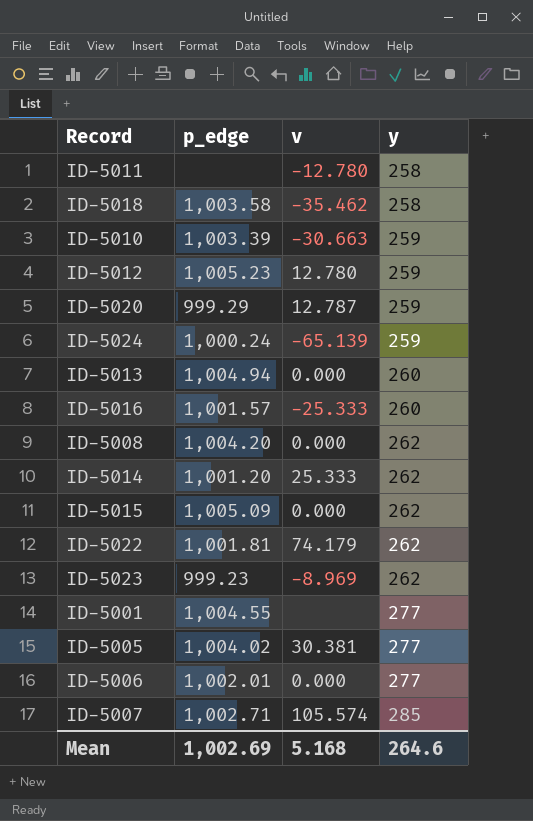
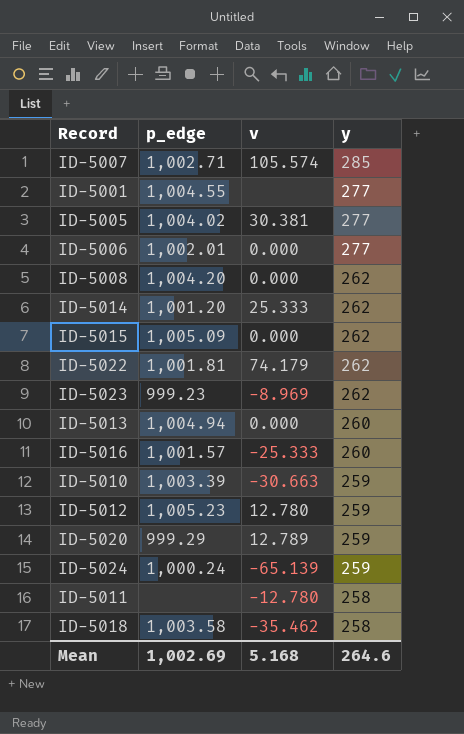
row order: y ascending -> y descending
ID-5020 | v: 12.787 -> 12.789

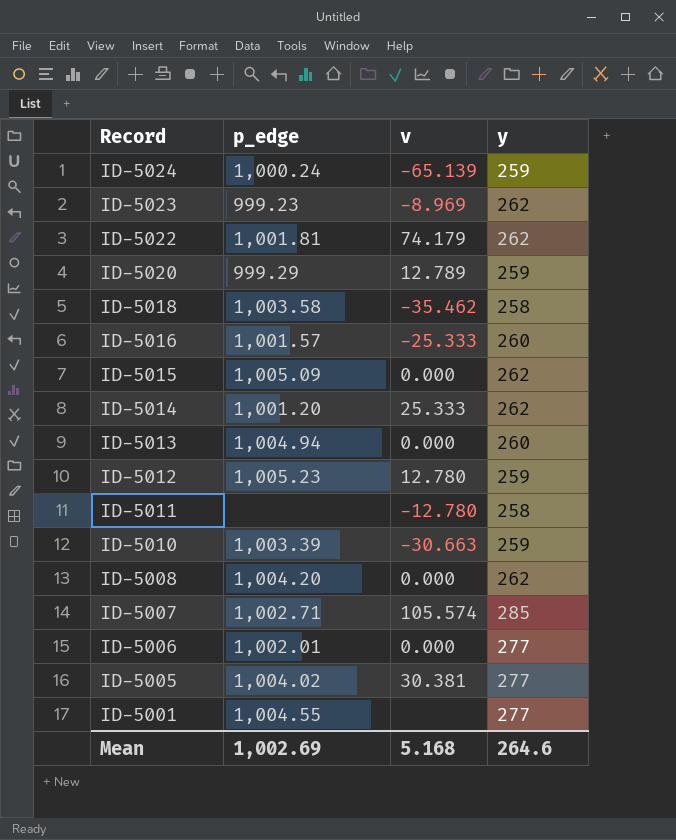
row order: y descending -> Record descending

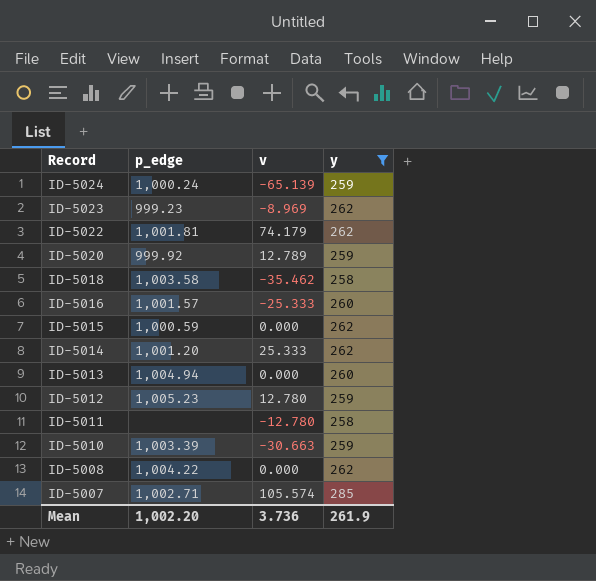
filter: none -> y != 277
ID-5020 | p_edge: 999.29 -> 999.92
ID-5015 | p_edge: 1,005.09 -> 1,000.59
ID-5008 | p_edge: 1,004.20 -> 1,004.22
Mean | p_edge: 1,002.69 -> 1,002.20
Mean | v: 5.168 -> 3.736
Mean | y: 264.6 -> 261.9

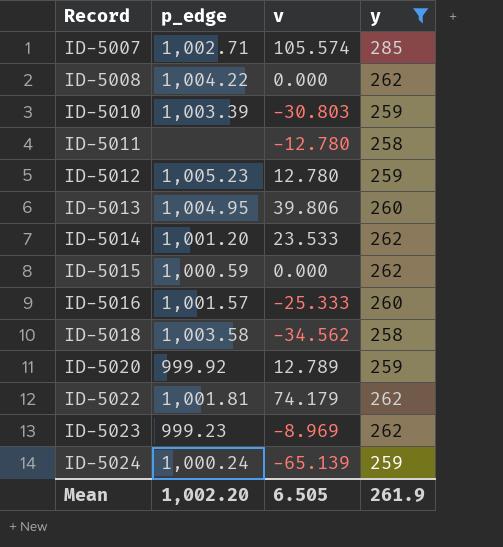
row order: Record descending -> Record ascending
ID-5010 | v: -30.663 -> -30.803
ID-5013 | p_edge: 1,004.94 -> 1,004.95
ID-5013 | v: 0.000 -> 39.806
ID-5014 | v: 25.333 -> 23.533
ID-5018 | v: -35.462 -> -34.562
Mean | v: 3.736 -> 6.505

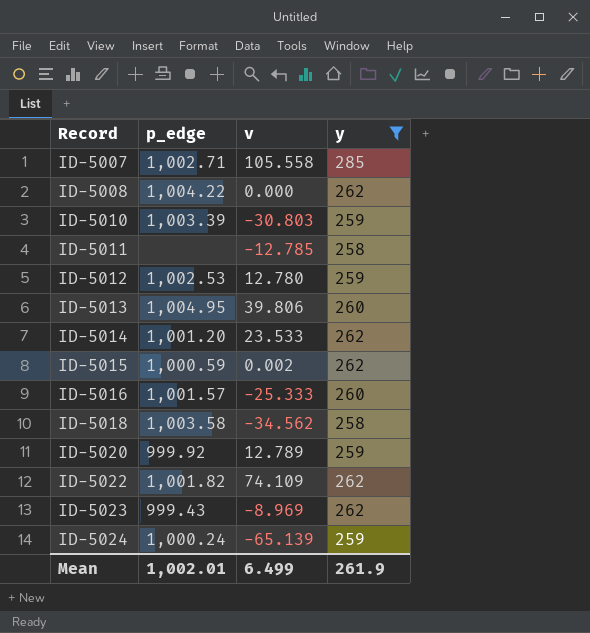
ID-5007 | v: 105.574 -> 105.558
ID-5011 | v: -12.780 -> -12.785
ID-5012 | p_edge: 1,005.23 -> 1,002.53
ID-5015 | v: 0.000 -> 0.002
ID-5022 | p_edge: 1,001.81 -> 1,001.82
ID-5022 | v: 74.179 -> 74.109
ID-5023 | p_edge: 999.23 -> 999.43
Mean | p_edge: 1,002.20 -> 1,002.01
Mean | v: 6.505 -> 6.499

